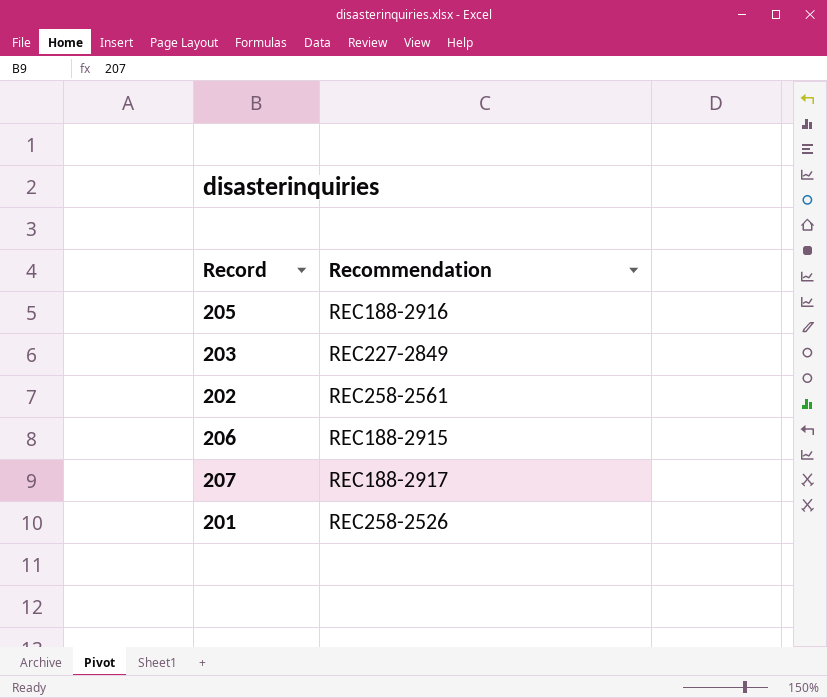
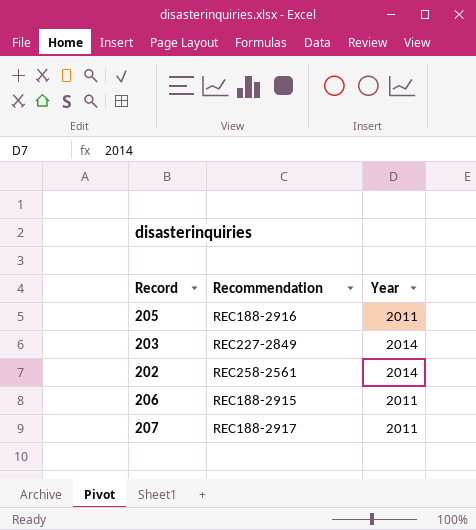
column Year | position: none -> 3
row 201: REC258-2526 -> none

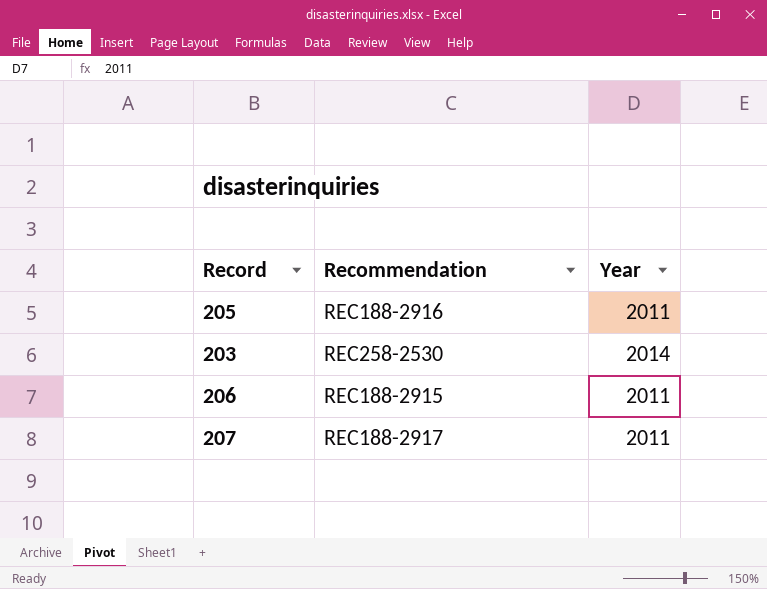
row 202: REC258-2561 | 2014 -> none
203 | Recommendation: REC227-2849 -> REC258-2530

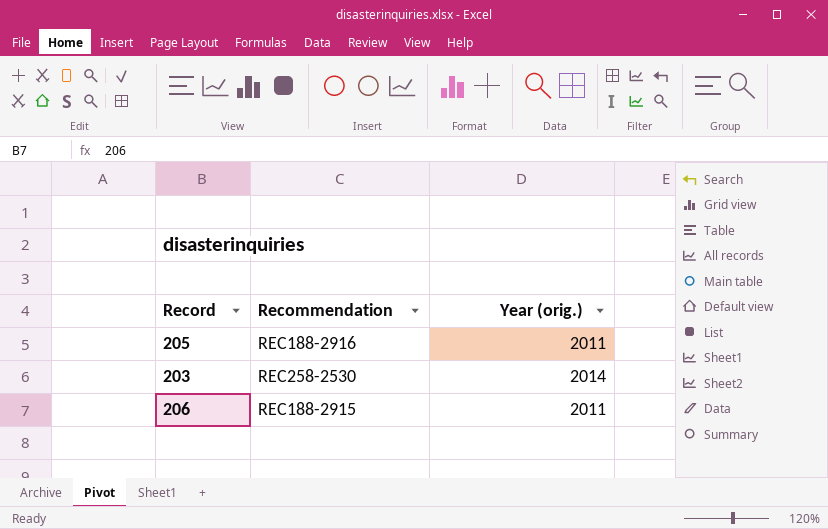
column name: Year -> Year (orig.)
row 207: REC188-2917 | 2011 -> none

